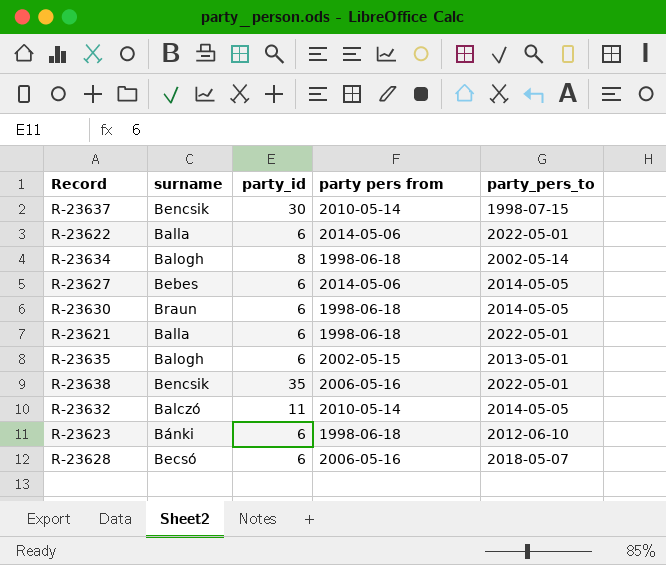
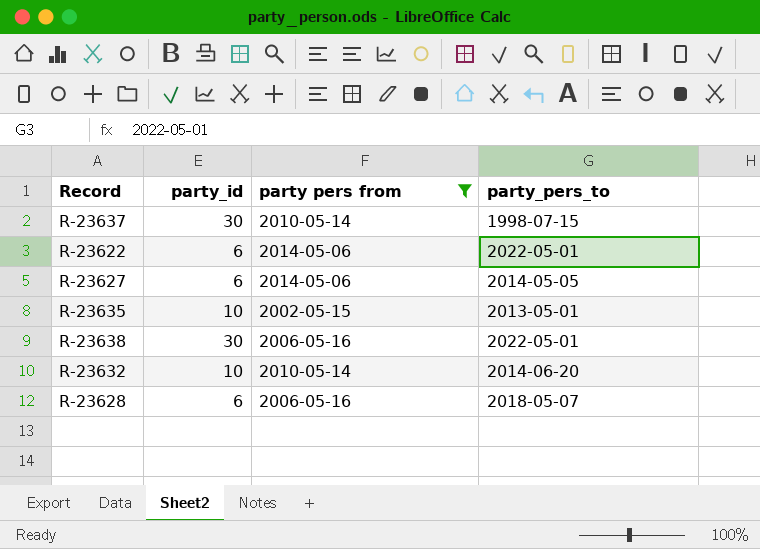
filter: none -> party pers from != 1998-06-18
column surname | position: 2 -> none
R-23635 | party_id: 6 -> 10
R-23638 | party_id: 35 -> 30
R-23632 | party_id: 11 -> 10
R-23632 | party_pers_to: 2014-05-05 -> 2014-06-20

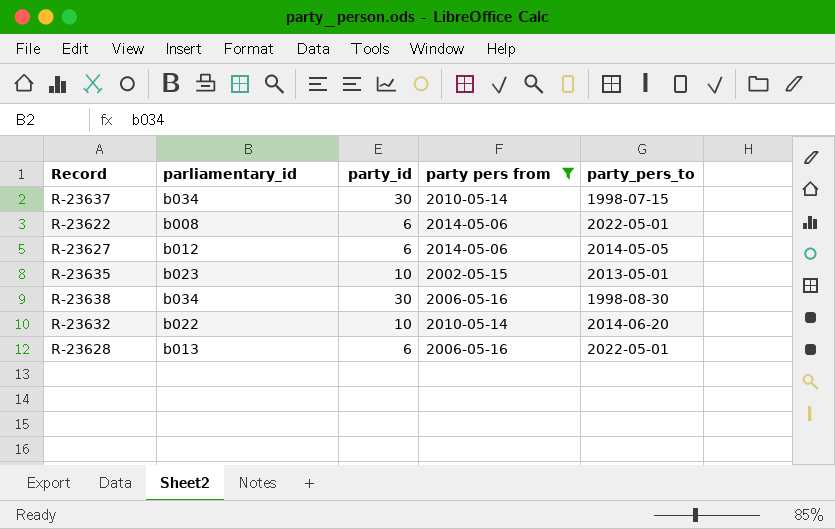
column parliamentary_id | position: none -> 2
R-23638 | party_pers_to: 2022-05-01 -> 1998-08-30
R-23628 | party_pers_to: 2018-05-07 -> 2022-05-01

